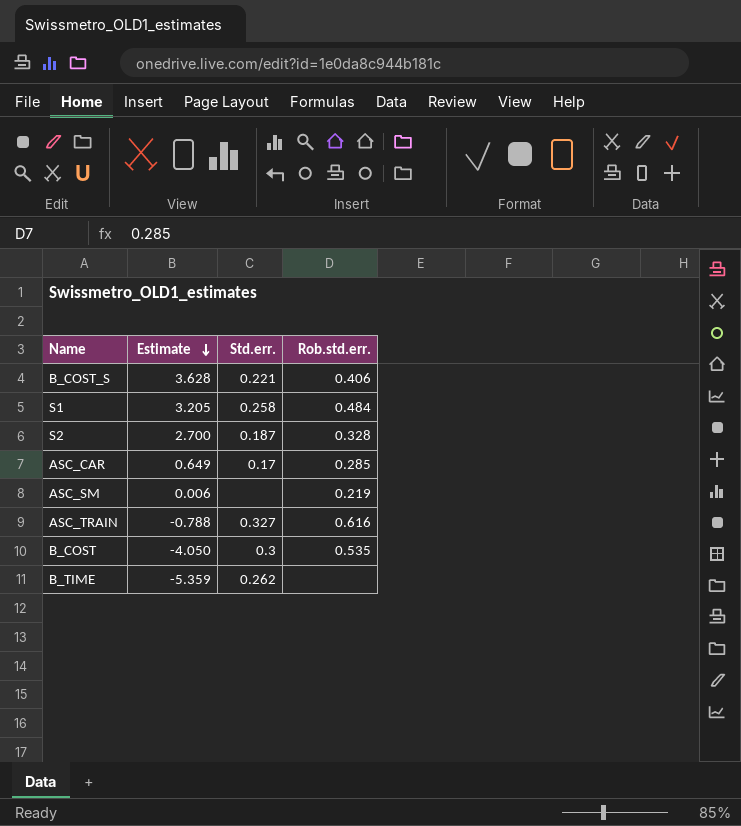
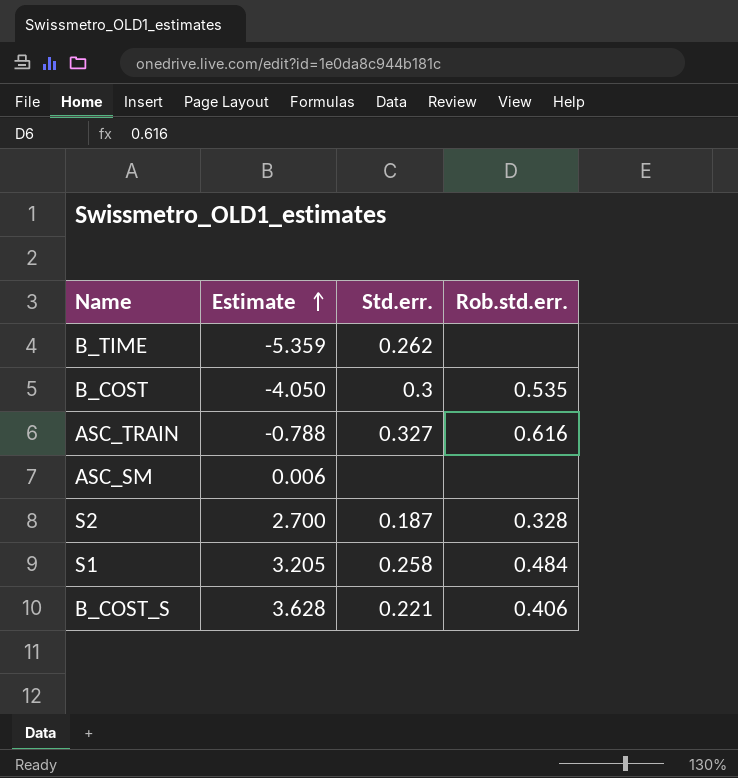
row order: Estimate descending -> Estimate ascending
row ASC_CAR: 0.649 | 0.17 | 0.285 -> none
ASC_SM | Rob.std.err.: 0.219 -> none

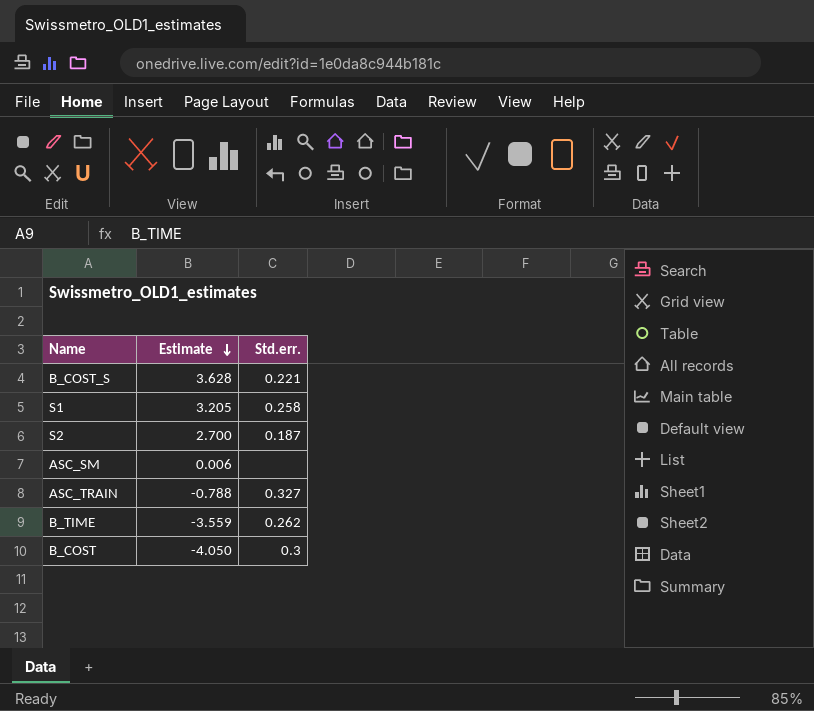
row order: Estimate ascending -> Estimate descending
column Rob.std.err. | position: 4 -> none
B_TIME | Estimate: -5.359 -> -3.559

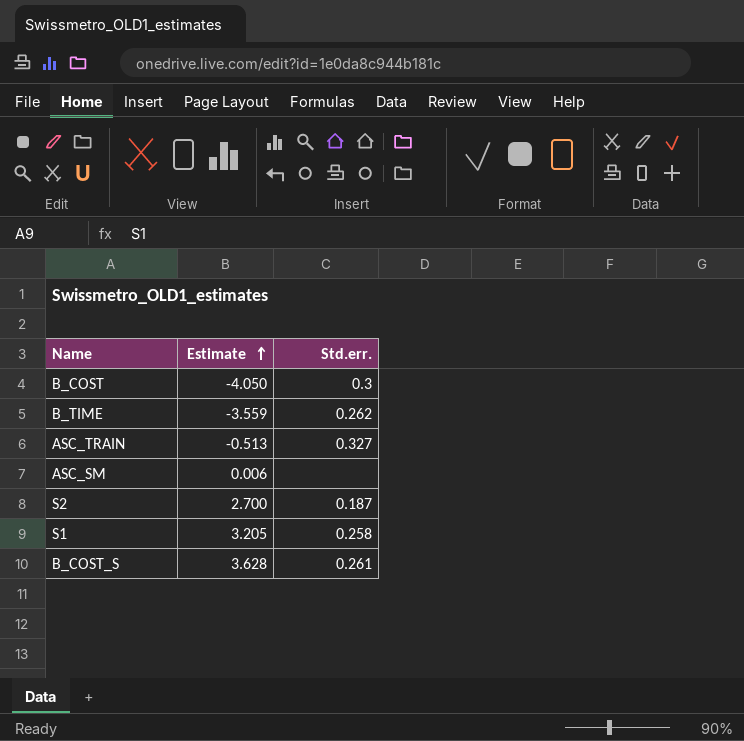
row order: Estimate descending -> Estimate ascending
ASC_TRAIN | Estimate: -0.788 -> -0.513
B_COST_S | Std.err.: 0.221 -> 0.261

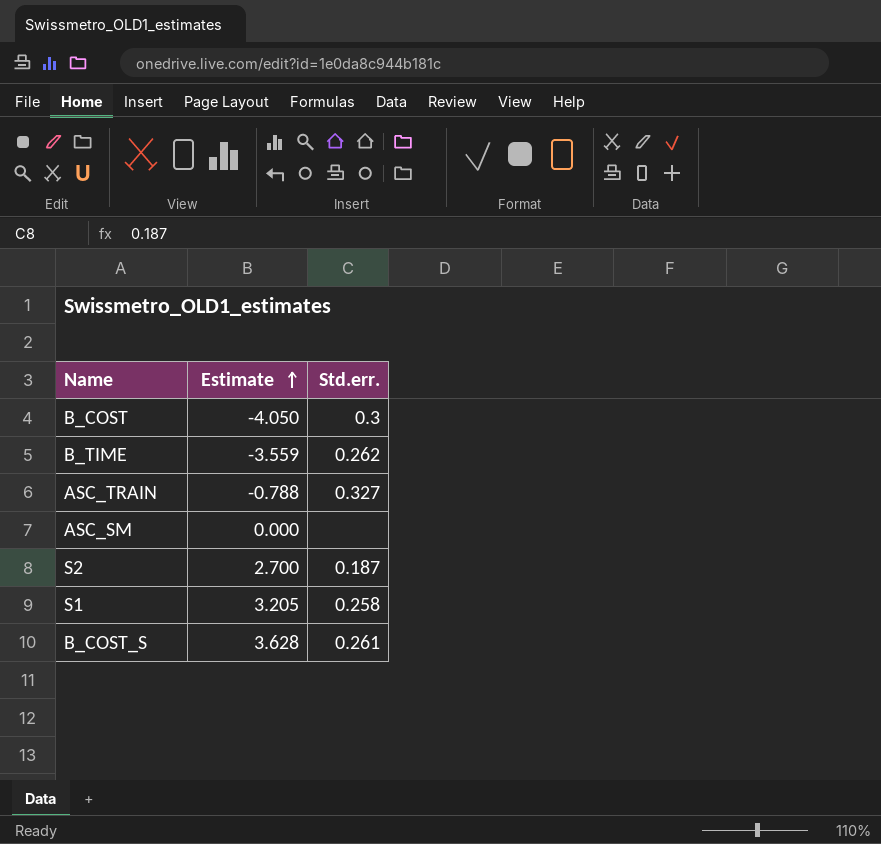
ASC_TRAIN | Estimate: -0.513 -> -0.788
ASC_SM | Estimate: 0.006 -> 0.000

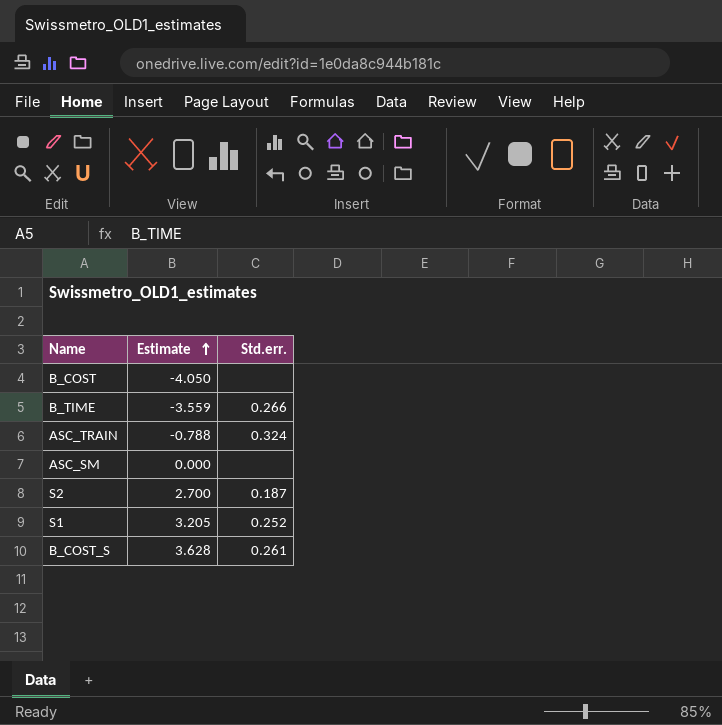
B_COST | Std.err.: 0.3 -> none
B_TIME | Std.err.: 0.262 -> 0.266
ASC_TRAIN | Std.err.: 0.327 -> 0.324
S1 | Std.err.: 0.258 -> 0.252

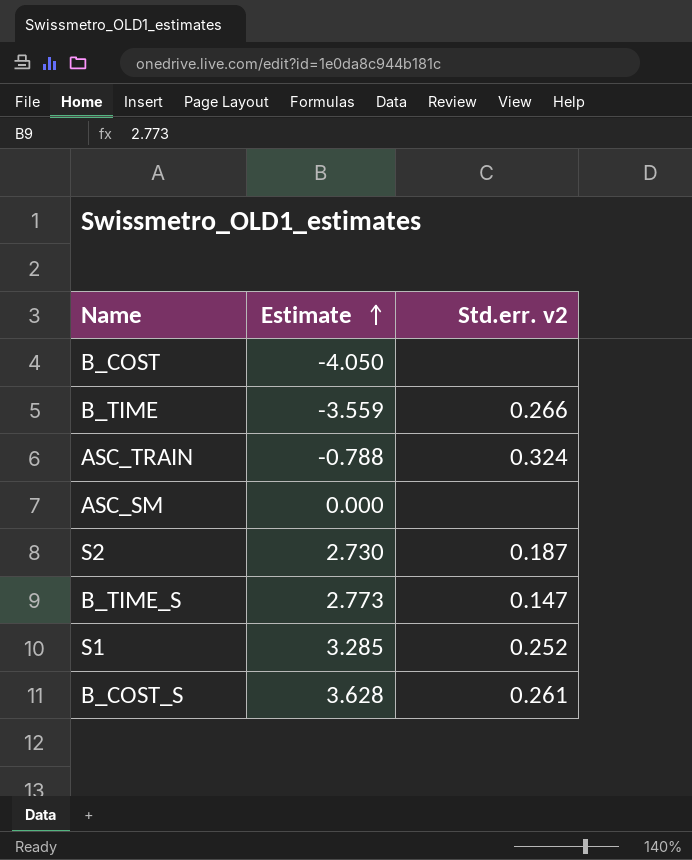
column name: Std.err. -> Std.err. v2
S2 | Estimate: 2.700 -> 2.730
row B_TIME_S: none -> 2.773 | 0.147
S1 | Estimate: 3.205 -> 3.285

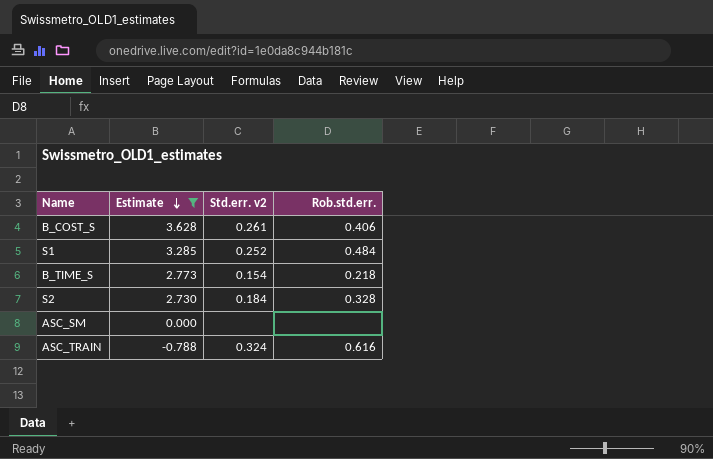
filter: none -> Estimate >= -0.788
row order: Estimate ascending -> Estimate descending
column Rob.std.err. | position: none -> 4
B_TIME_S | Std.err. v2: 0.147 -> 0.154
S2 | Std.err. v2: 0.187 -> 0.184

